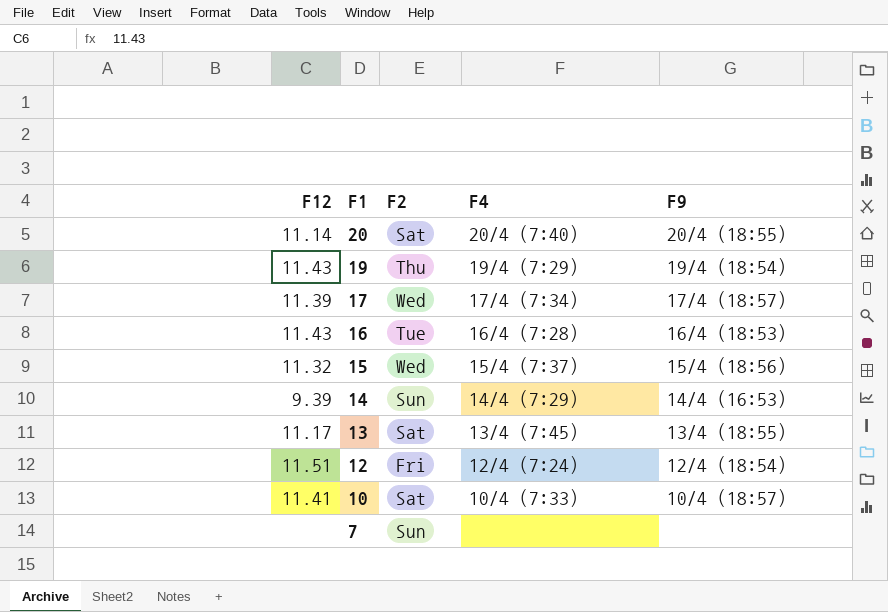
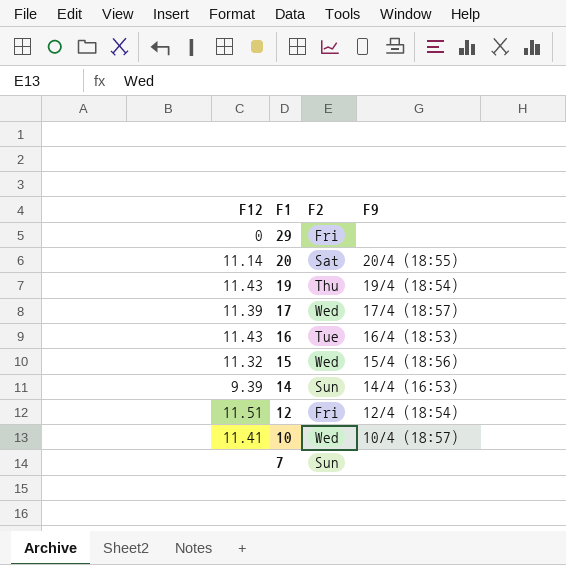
column F4 | position: 4 -> none
row 13: 11.17 | Sat | 13/4 (7:45) | 13/4 (18:55) -> none
row 29: none -> 0 | Fri | none
10 | F2: Sat -> Wed

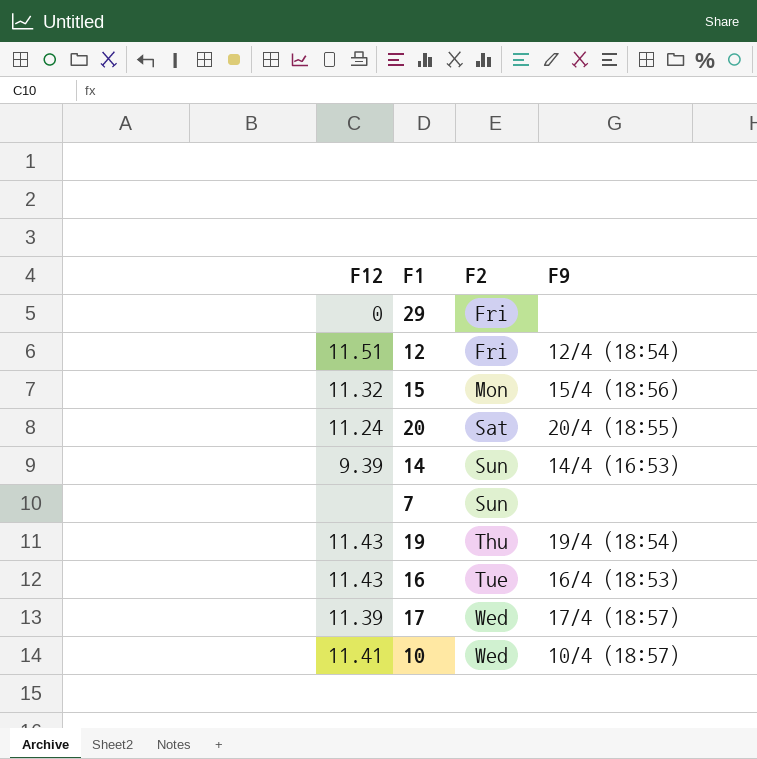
row order: F1 descending -> F2 ascending
15 | F2: Wed -> Mon
20 | F12: 11.14 -> 11.24

